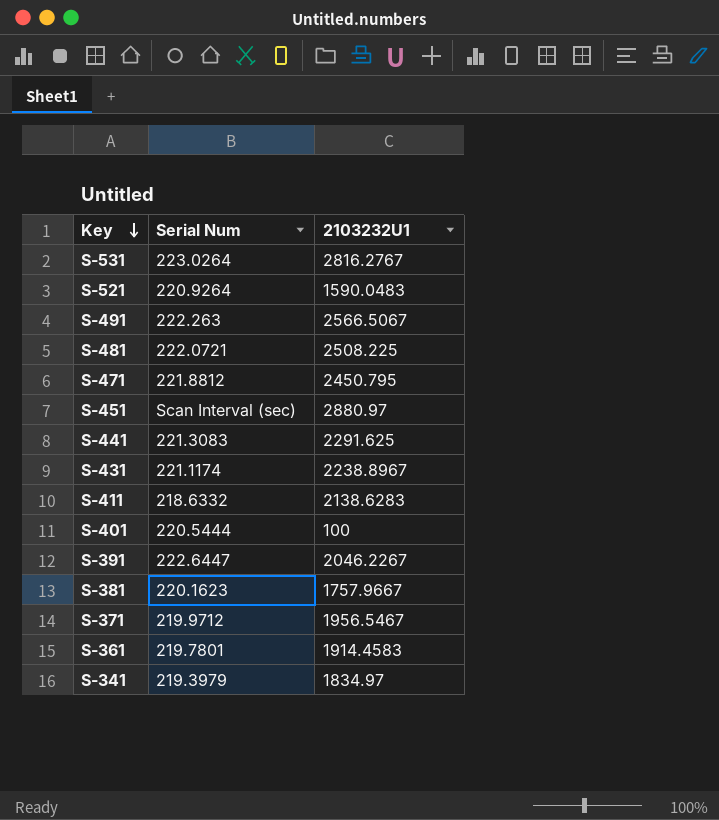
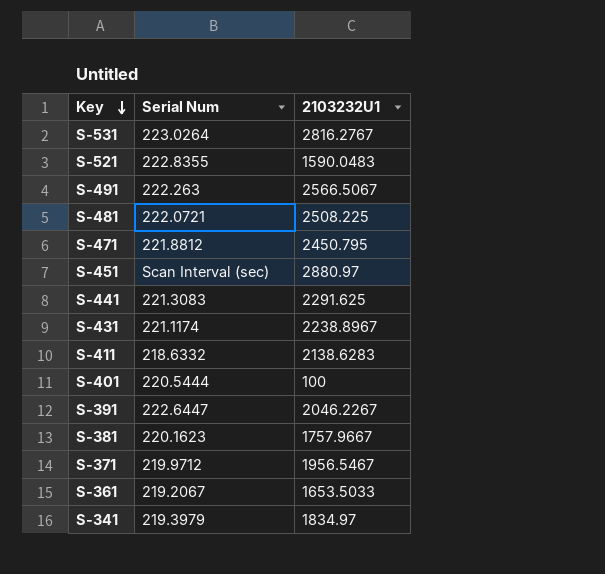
S-521 | Serial Num: 220.9264 -> 222.8355
S-361 | Serial Num: 219.7801 -> 219.2067
S-361 | 2103232U1: 1914.4583 -> 1653.5033

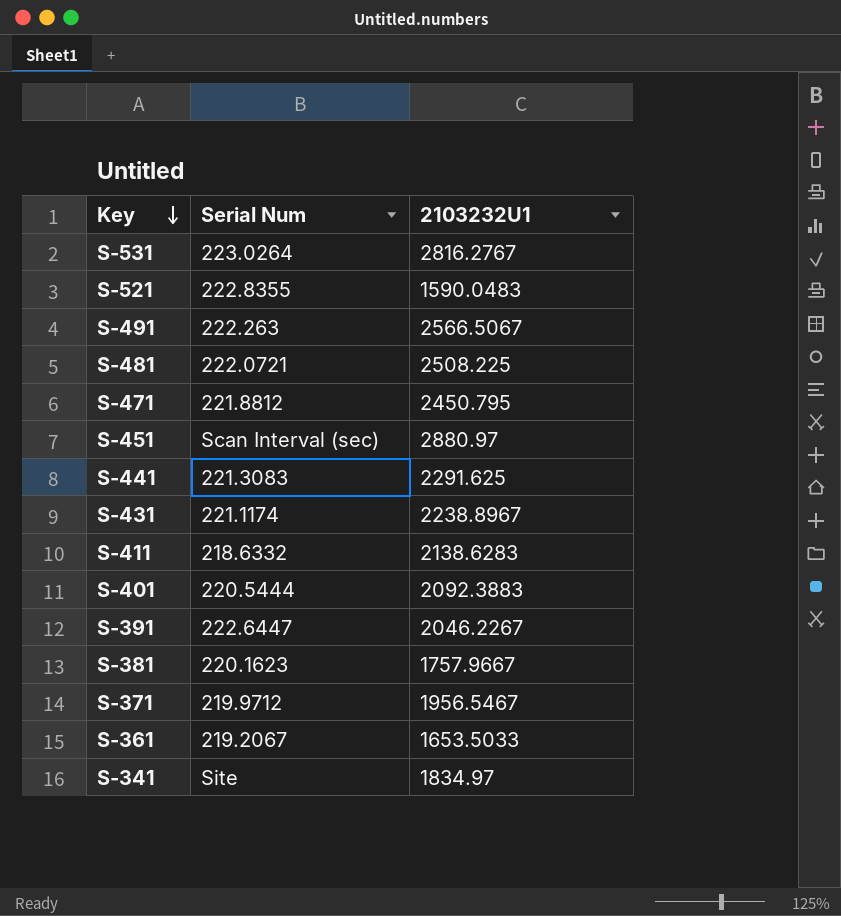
S-401 | 2103232U1: 100 -> 2092.3883
S-341 | Serial Num: 219.3979 -> Site

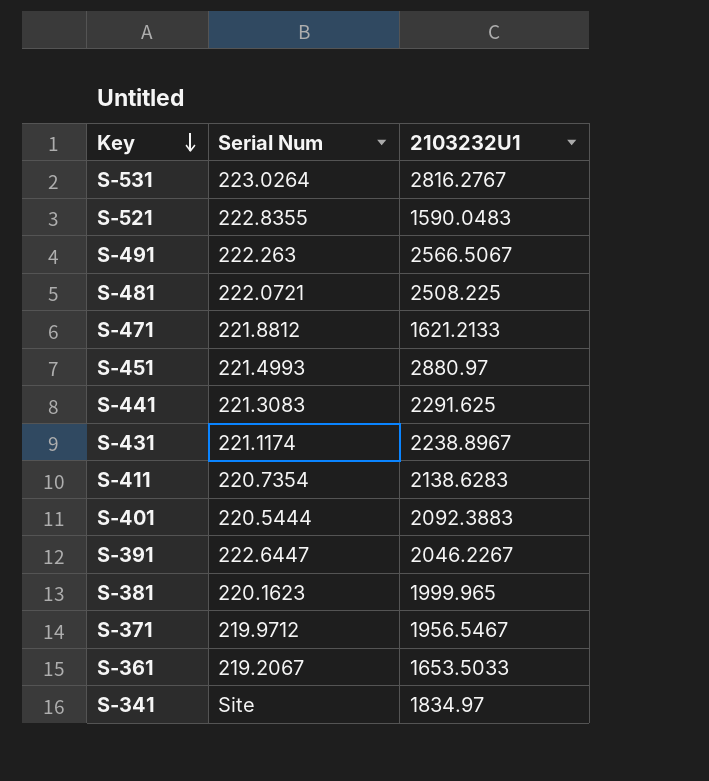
S-471 | 2103232U1: 2450.795 -> 1621.2133
S-451 | Serial Num: Scan Interval (sec) -> 221.4993
S-411 | Serial Num: 218.6332 -> 220.7354
S-381 | 2103232U1: 1757.9667 -> 1999.965

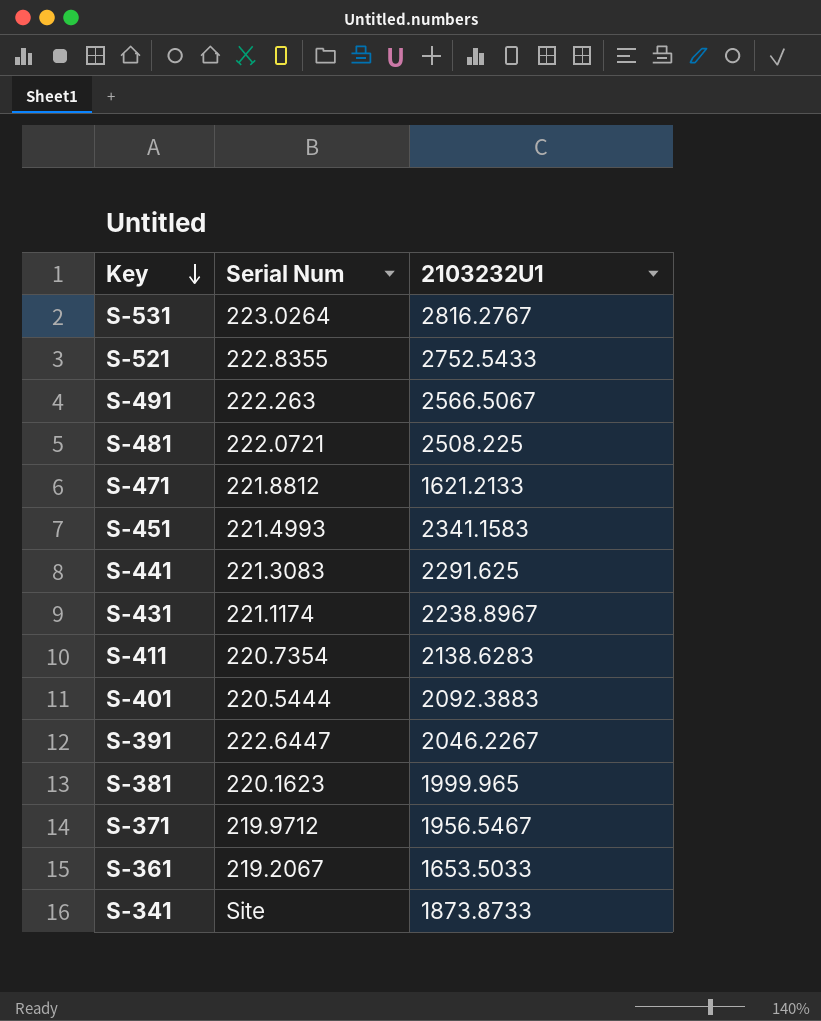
S-521 | 2103232U1: 1590.0483 -> 2752.5433
S-451 | 2103232U1: 2880.97 -> 2341.1583
S-341 | 2103232U1: 1834.97 -> 1873.8733

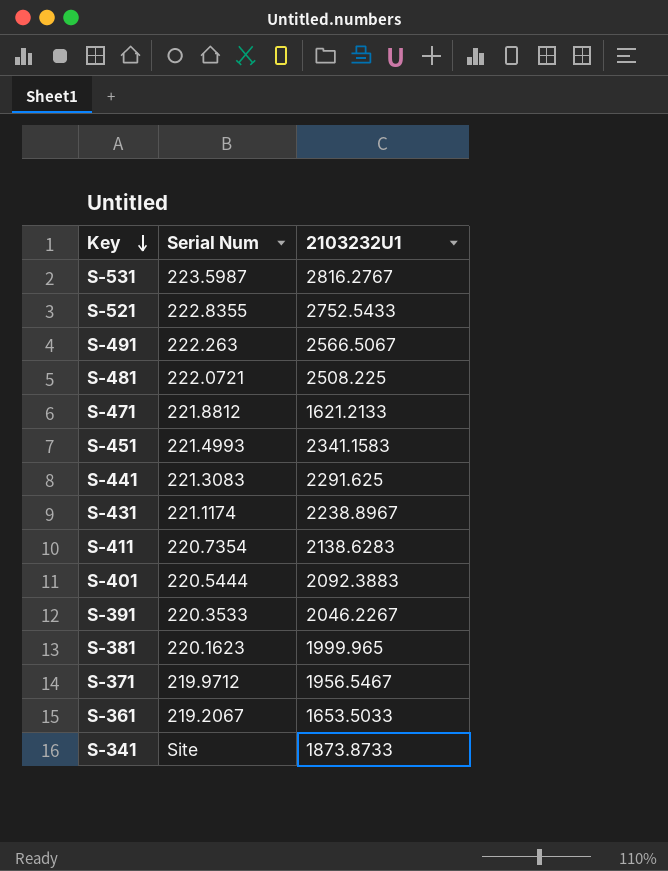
S-531 | Serial Num: 223.0264 -> 223.5987
S-391 | Serial Num: 222.6447 -> 220.3533

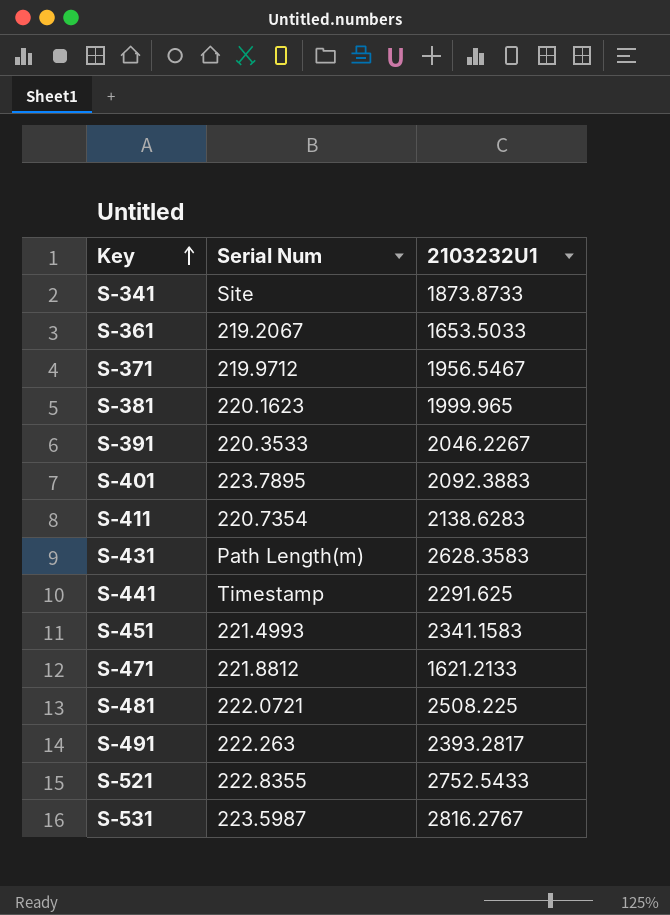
row order: Key descending -> Key ascending
S-401 | Serial Num: 220.5444 -> 223.7895
S-431 | Serial Num: 221.1174 -> Path Length(m)
S-431 | 2103232U1: 2238.8967 -> 2628.3583
S-441 | Serial Num: 221.3083 -> Timestamp
S-491 | 2103232U1: 2566.5067 -> 2393.2817

